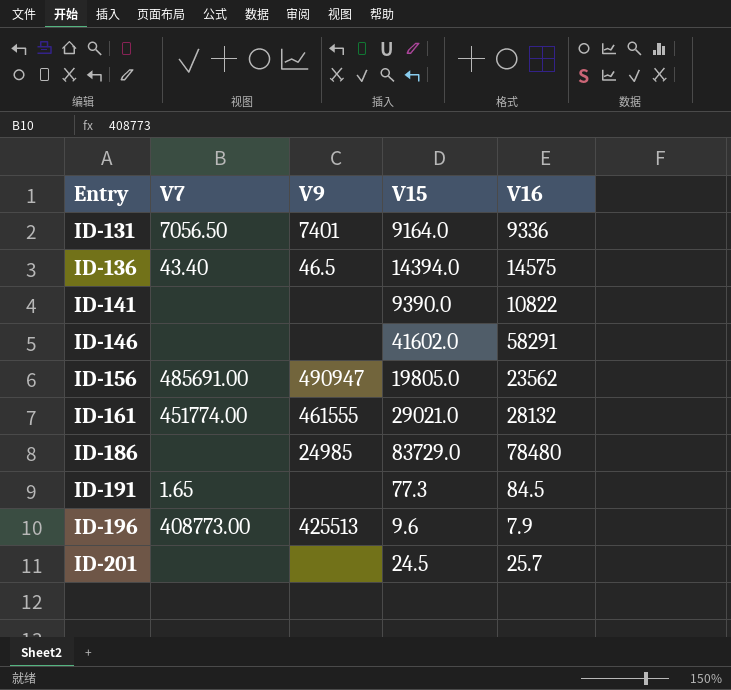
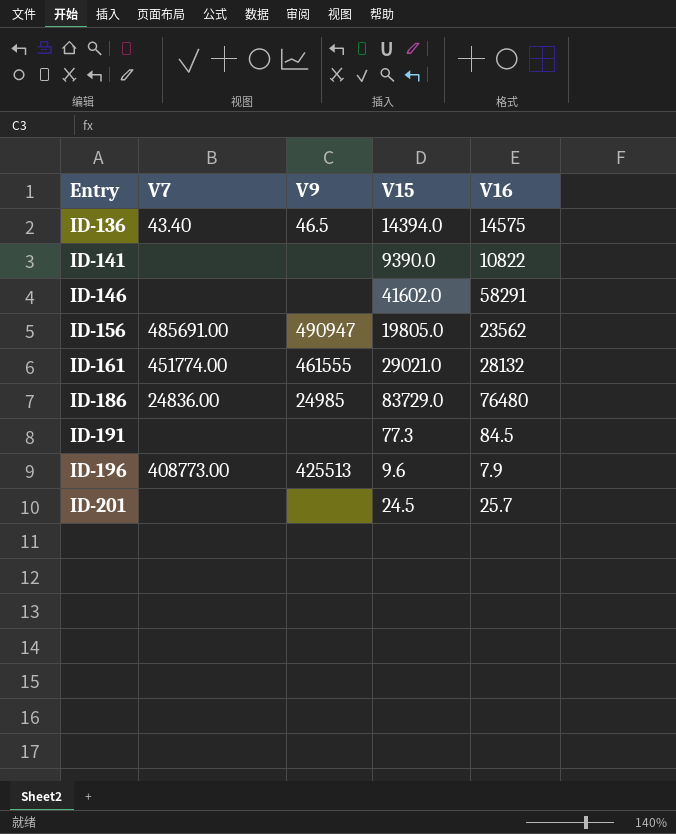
row ID-131: 7056.50 | 7401 | 9164.0 | 9336 -> none
ID-186 | V7: none -> 24836.00
ID-186 | V16: 78480 -> 76480
ID-191 | V7: 1.65 -> none

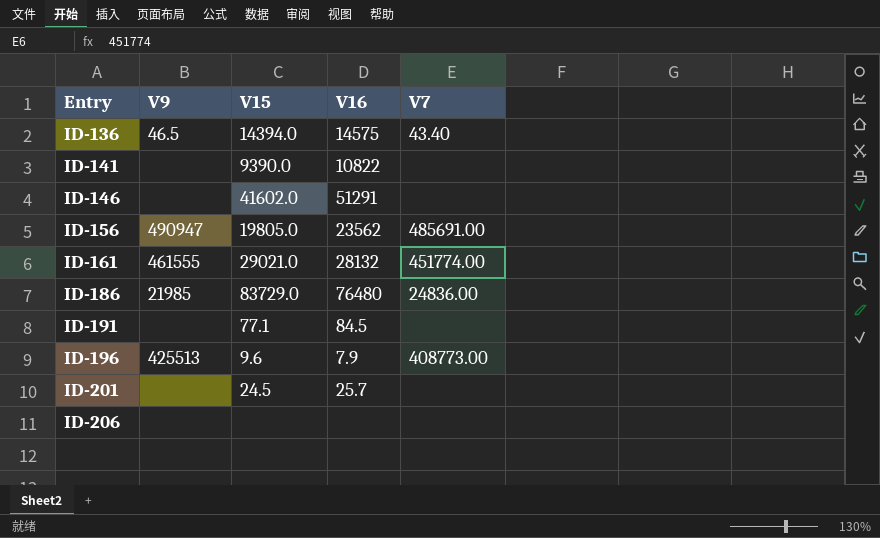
column V7 | position: 2 -> 5
ID-146 | V16: 58291 -> 51291
ID-186 | V9: 24985 -> 21985
ID-191 | V15: 77.3 -> 77.1
row ID-206: none -> none | none | none | none

